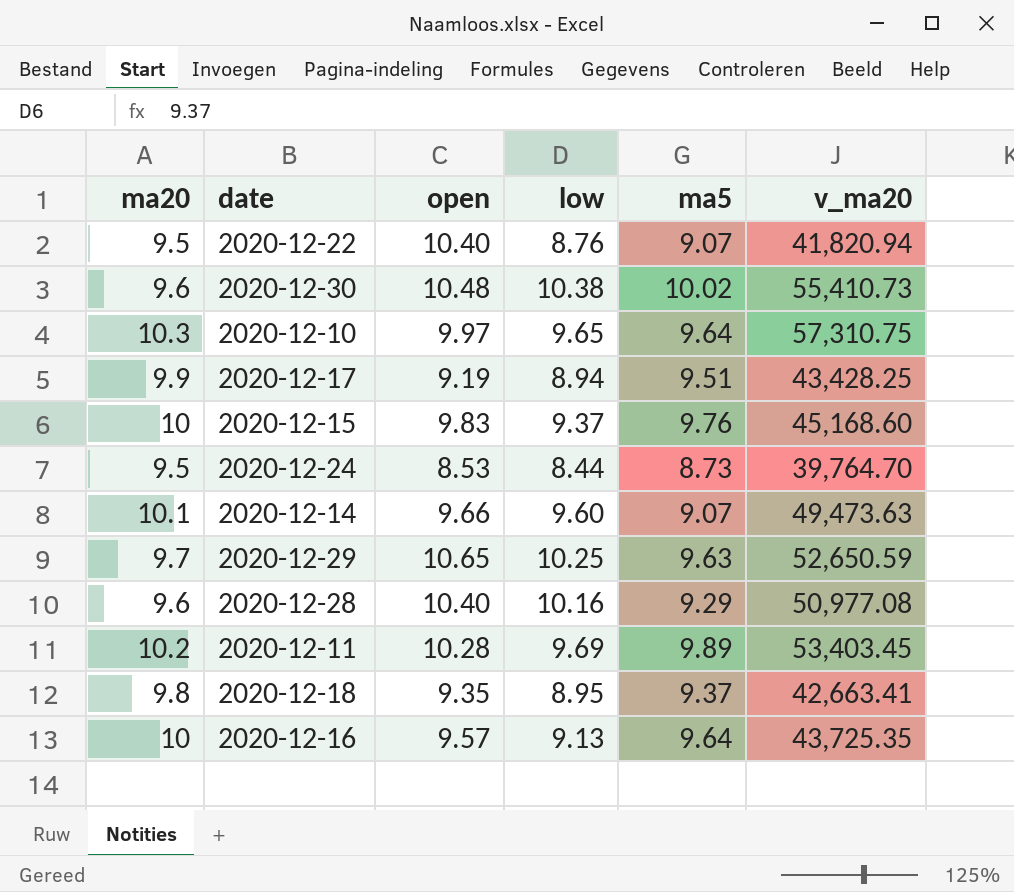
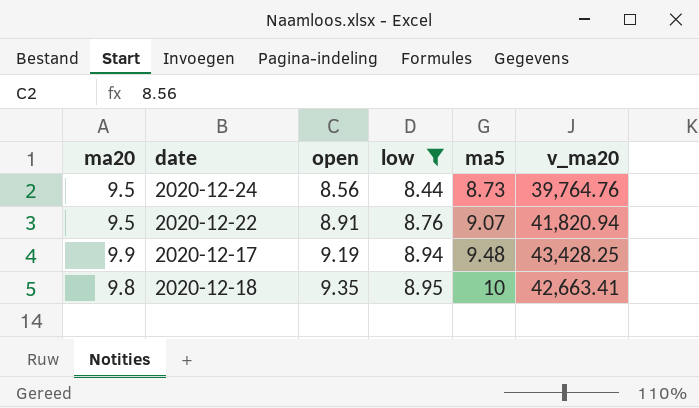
filter: none -> low <= 8.95
row order: none -> open ascending
2020-12-24 | open: 8.53 -> 8.56
2020-12-24 | v_ma20: 39,764.70 -> 39,764.76
2020-12-22 | open: 10.40 -> 8.91
2020-12-17 | ma5: 9.51 -> 9.48
2020-12-18 | ma5: 9.37 -> 10

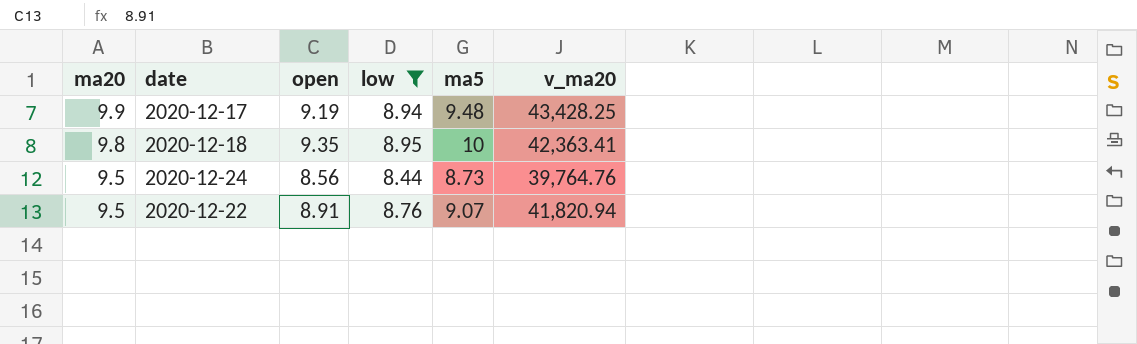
row order: open ascending -> ma20 descending
2020-12-18 | v_ma20: 42,663.41 -> 42,363.41

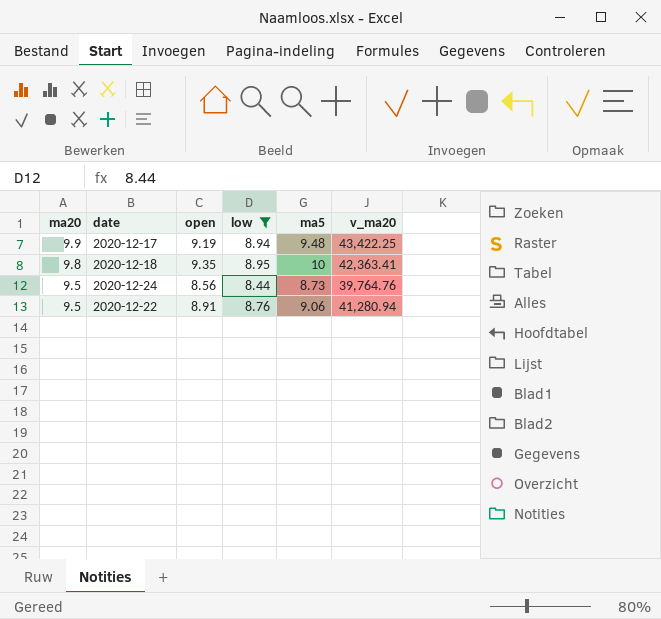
2020-12-17 | v_ma20: 43,428.25 -> 43,422.25
2020-12-22 | ma5: 9.07 -> 9.06
2020-12-22 | v_ma20: 41,820.94 -> 41,280.94

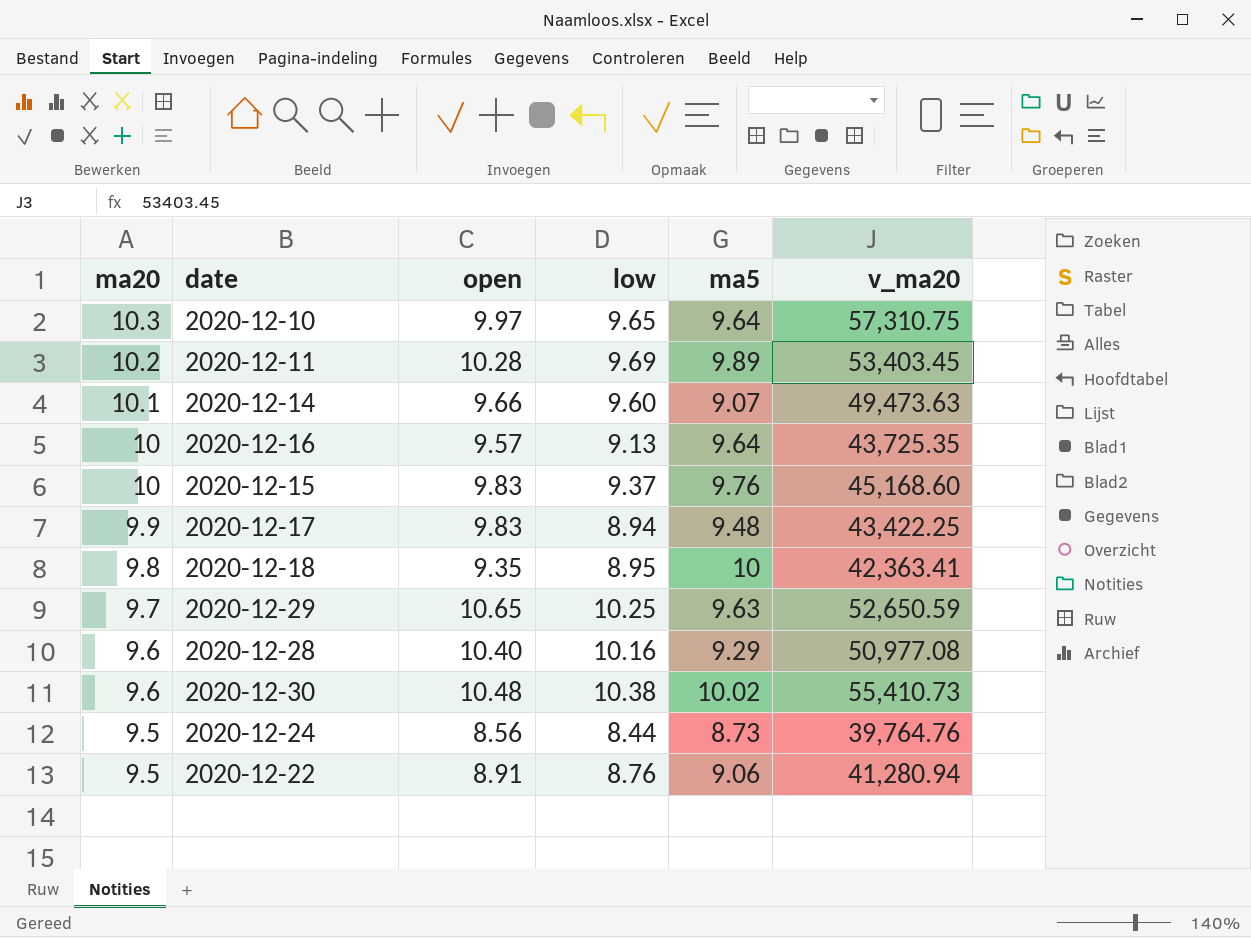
filter: low <= 8.95 -> none
2020-12-17 | open: 9.19 -> 9.83

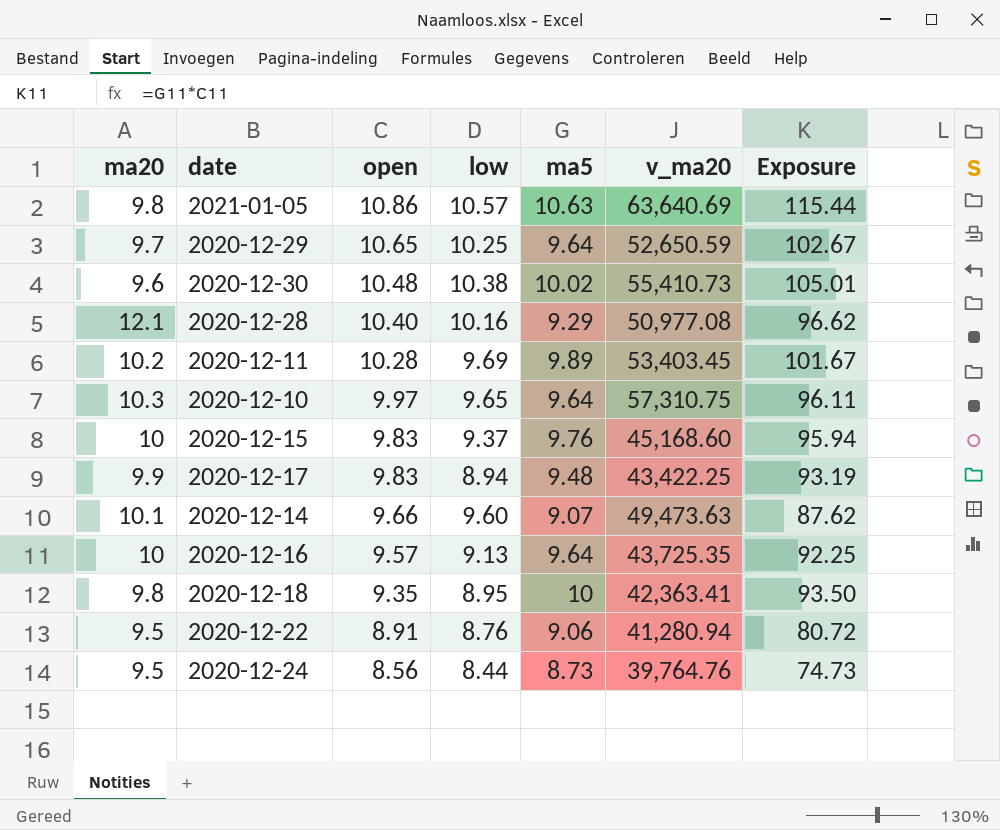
row order: ma20 descending -> open descending
column Exposure | formula: none -> [open] * [ma5]
row 2021-01-05: none -> 9.8 | 10.86 | 10.57 | 10.63 | 63,640.69 | 115.44
2020-12-29 | ma5: 9.63 -> 9.64
2020-12-28 | ma20: 9.6 -> 12.1

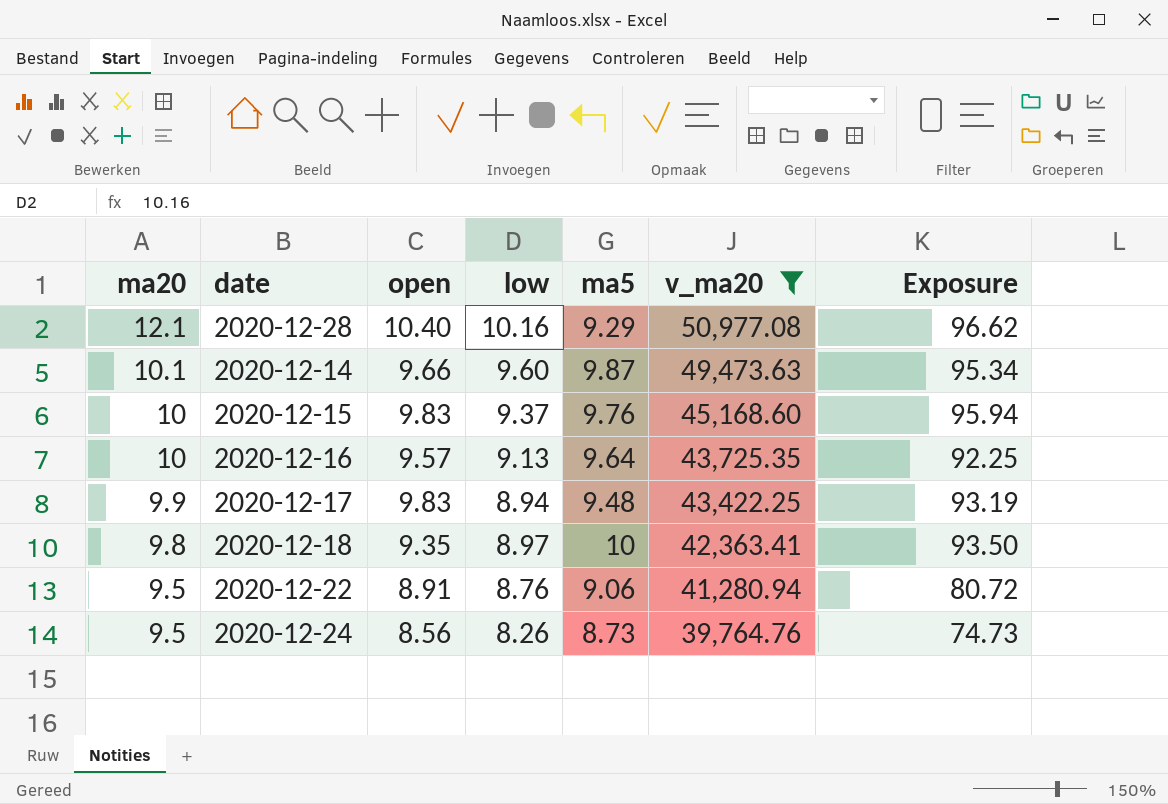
filter: none -> v_ma20 <= 50,977.08
row order: open descending -> ma20 descending
2020-12-14 | ma5: 9.07 -> 9.87
2020-12-14 | Exposure: 87.62 -> 95.34
2020-12-18 | low: 8.95 -> 8.97
2020-12-24 | low: 8.44 -> 8.26

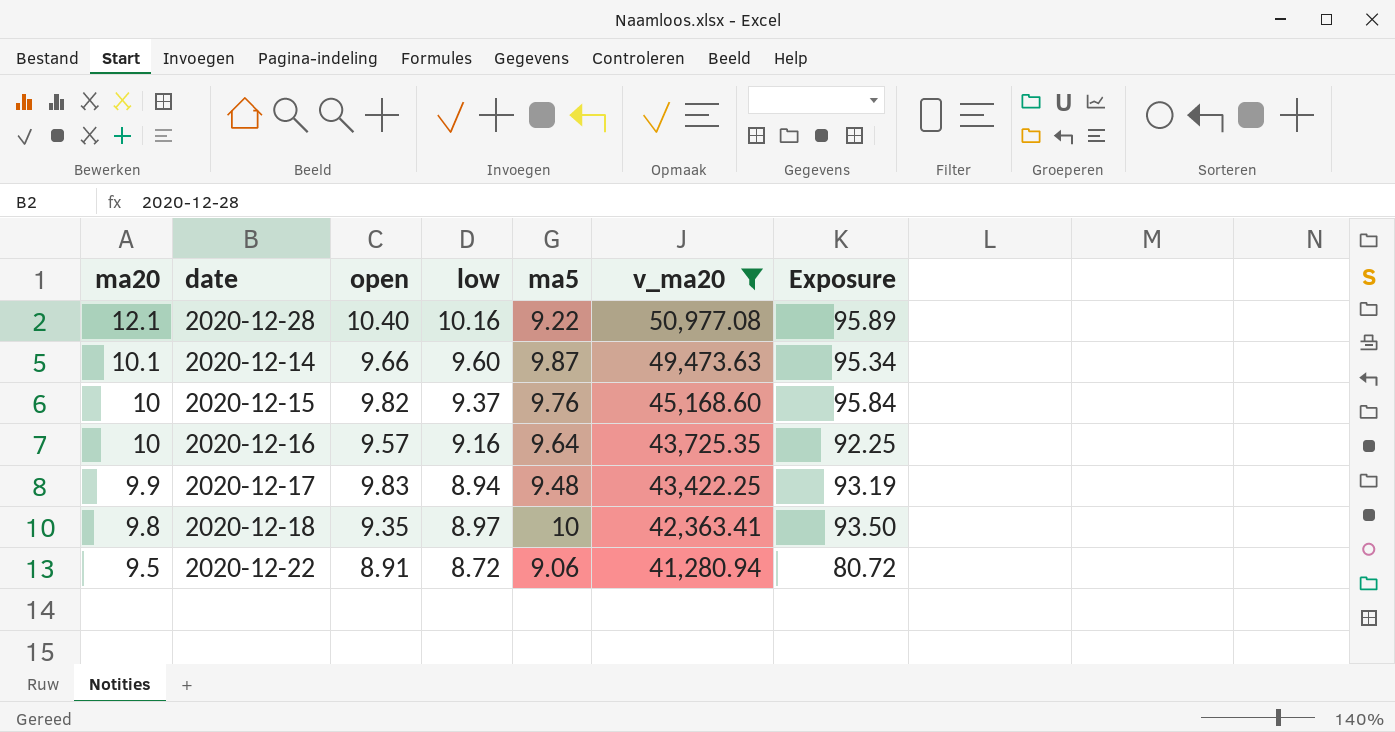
row 2020-12-24: 9.5 | 8.56 | 8.26 | 8.73 | 39,764.76 | 74.73 -> none
2020-12-28 | ma5: 9.29 -> 9.22
2020-12-28 | Exposure: 96.62 -> 95.89
2020-12-15 | open: 9.83 -> 9.82
2020-12-15 | Exposure: 95.94 -> 95.84
2020-12-16 | low: 9.13 -> 9.16
2020-12-22 | low: 8.76 -> 8.72

